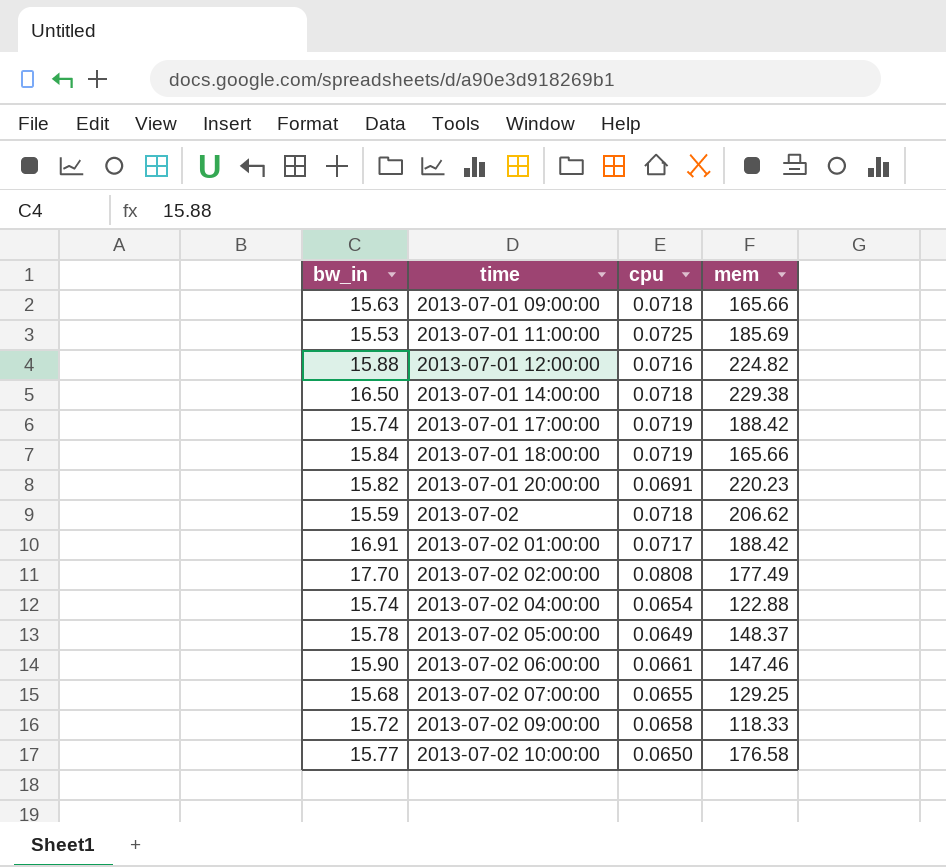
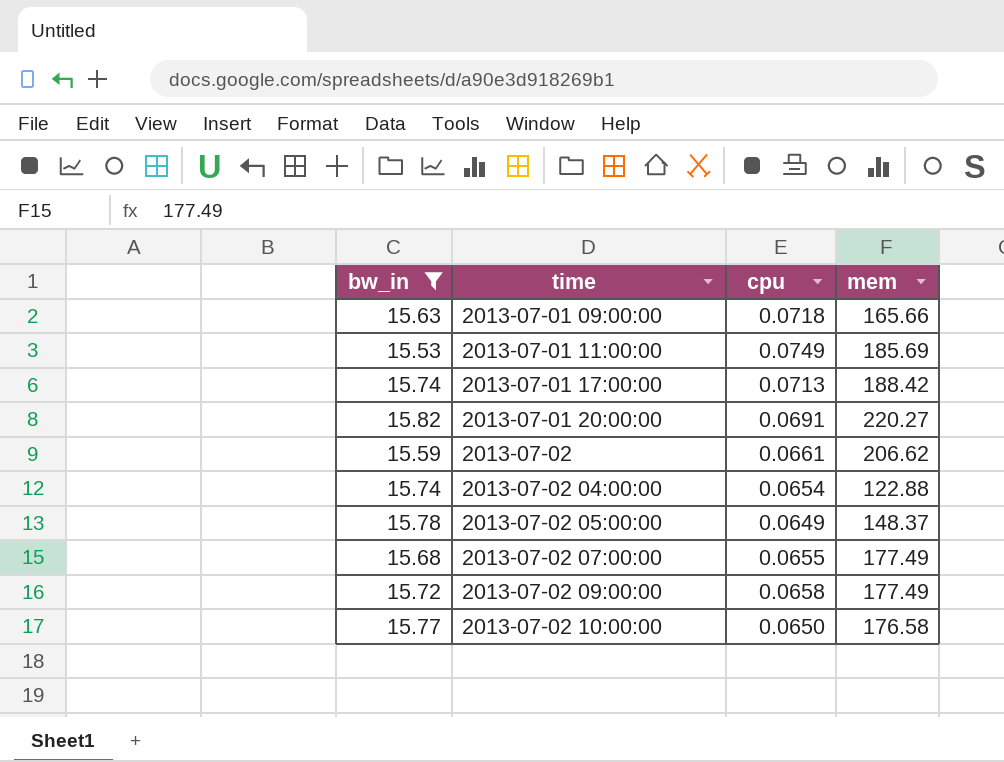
filter: none -> bw_in <= 15.82
2013-07-01 11:00:00 | cpu: 0.0725 -> 0.0749
2013-07-01 17:00:00 | cpu: 0.0719 -> 0.0713
2013-07-01 20:00:00 | mem: 220.23 -> 220.27
2013-07-02 | cpu: 0.0718 -> 0.0661
2013-07-02 07:00:00 | mem: 129.25 -> 177.49
2013-07-02 09:00:00 | mem: 118.33 -> 177.49

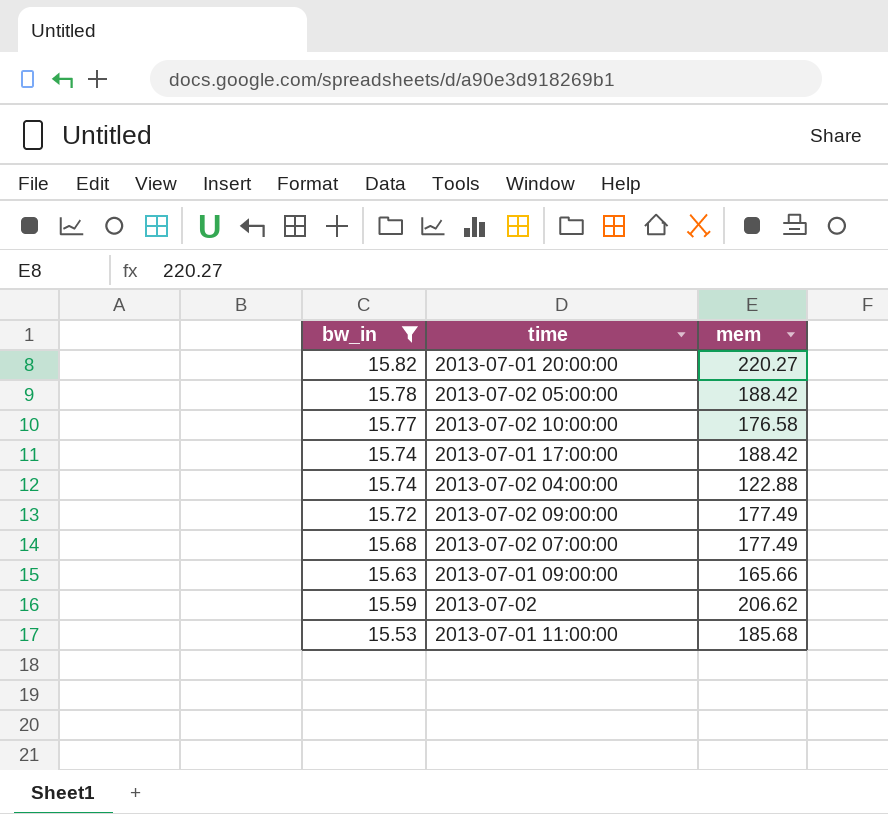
row order: time ascending -> bw_in descending
column cpu | position: 3 -> none
2013-07-02 05:00:00 | mem: 148.37 -> 188.42
2013-07-01 11:00:00 | mem: 185.69 -> 185.68

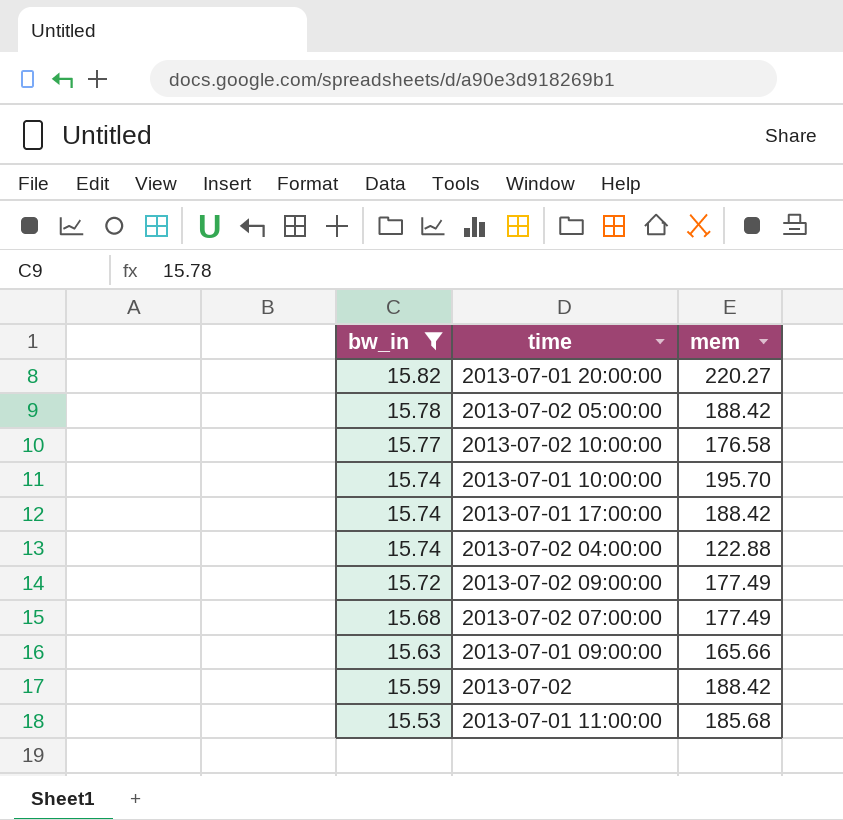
row 2013-07-01 10:00:00: none -> 15.74 | 195.70
2013-07-02 | mem: 206.62 -> 188.42

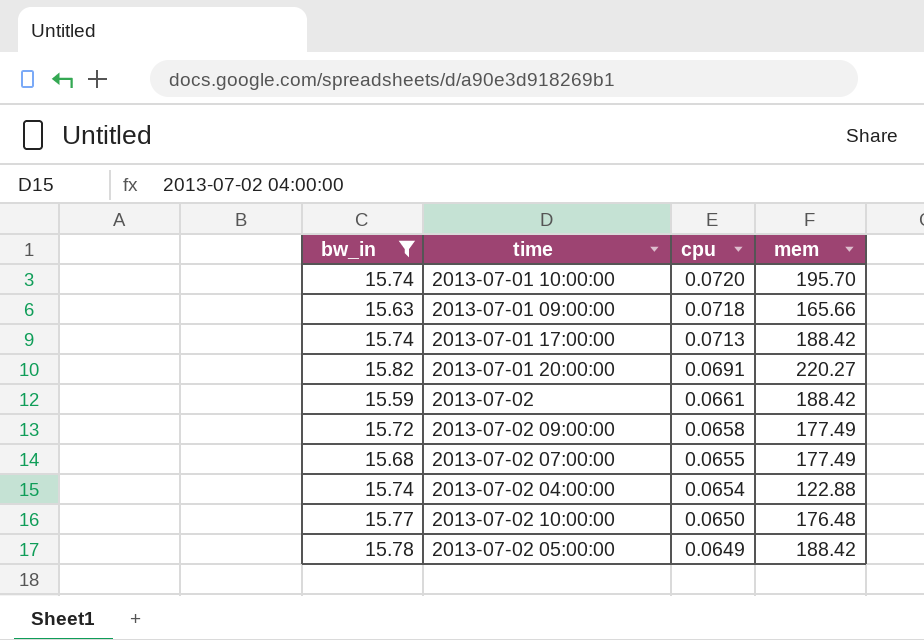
row order: bw_in descending -> cpu descending
column cpu | position: none -> 3
row 2013-07-01 11:00:00: 15.53 | 185.68 -> none
2013-07-02 10:00:00 | mem: 176.58 -> 176.48

